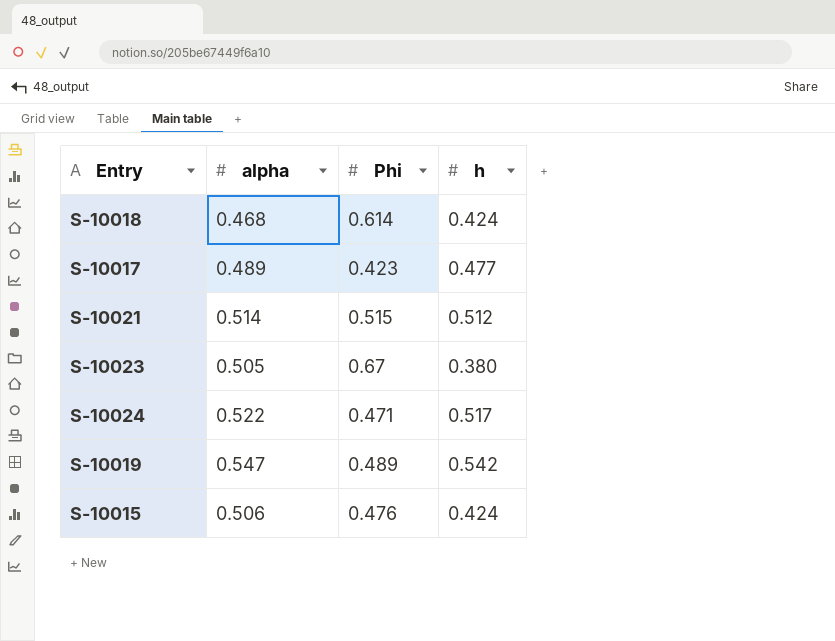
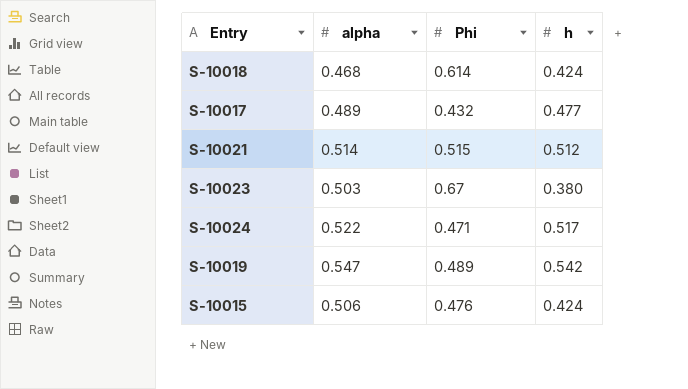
S-10017 | Phi: 0.423 -> 0.432
S-10023 | alpha: 0.505 -> 0.503

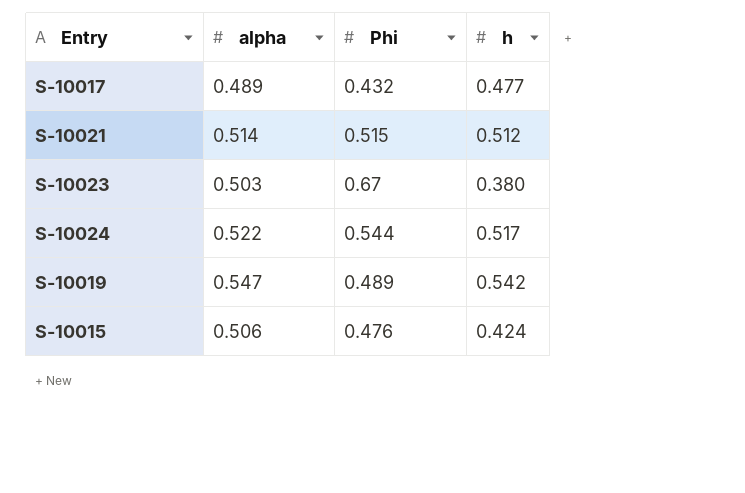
row S-10018: 0.468 | 0.614 | 0.424 -> none
S-10024 | Phi: 0.471 -> 0.544

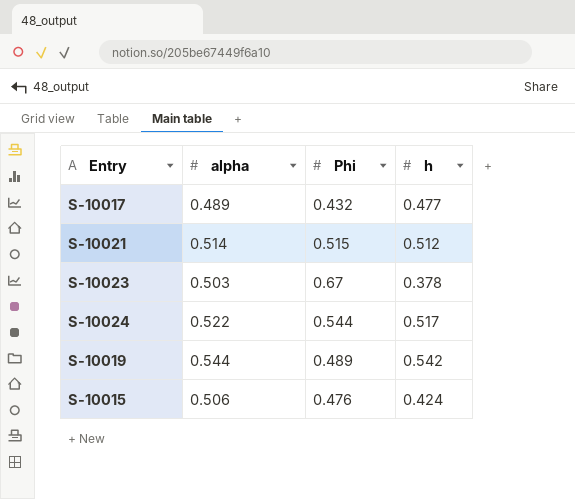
S-10023 | h: 0.380 -> 0.378
S-10019 | alpha: 0.547 -> 0.544

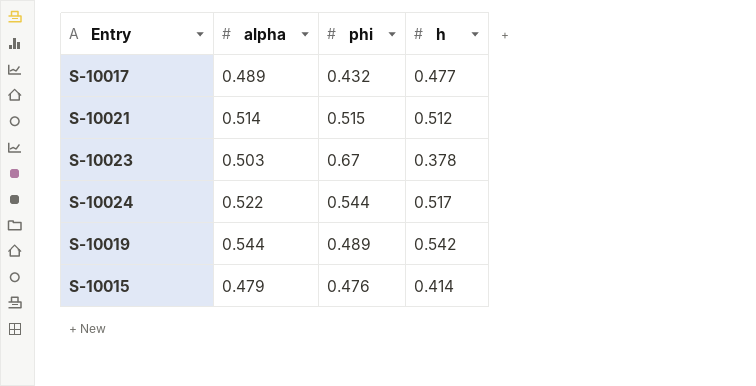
column name: Phi -> phi
S-10015 | alpha: 0.506 -> 0.479
S-10015 | h: 0.424 -> 0.414

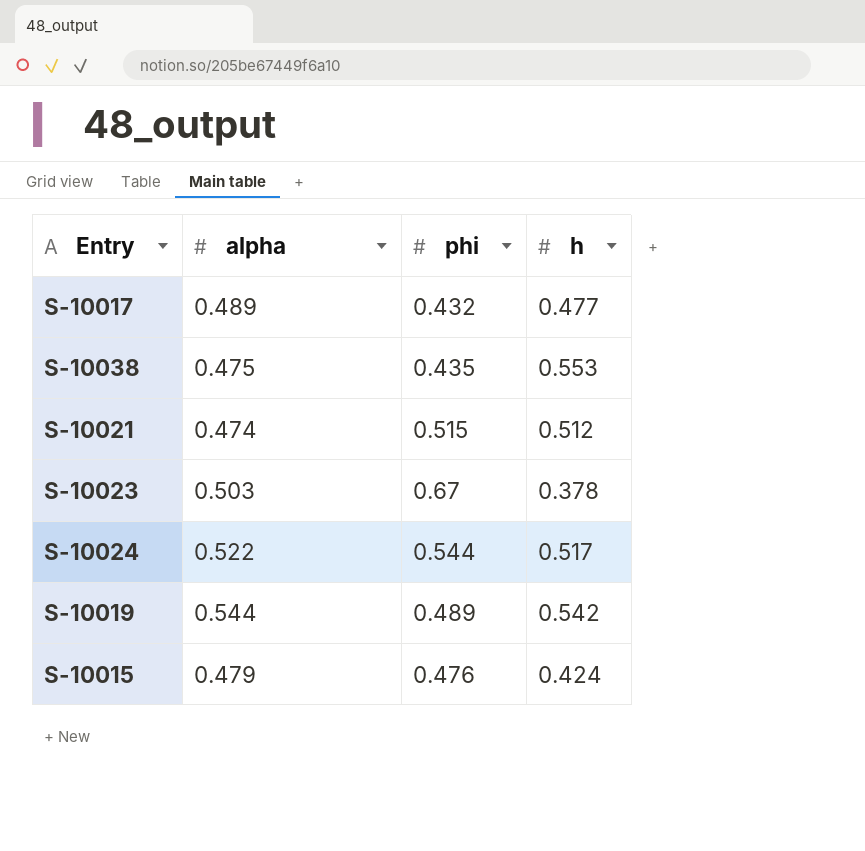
row S-10038: none -> 0.475 | 0.435 | 0.553
S-10021 | alpha: 0.514 -> 0.474
S-10015 | h: 0.414 -> 0.424

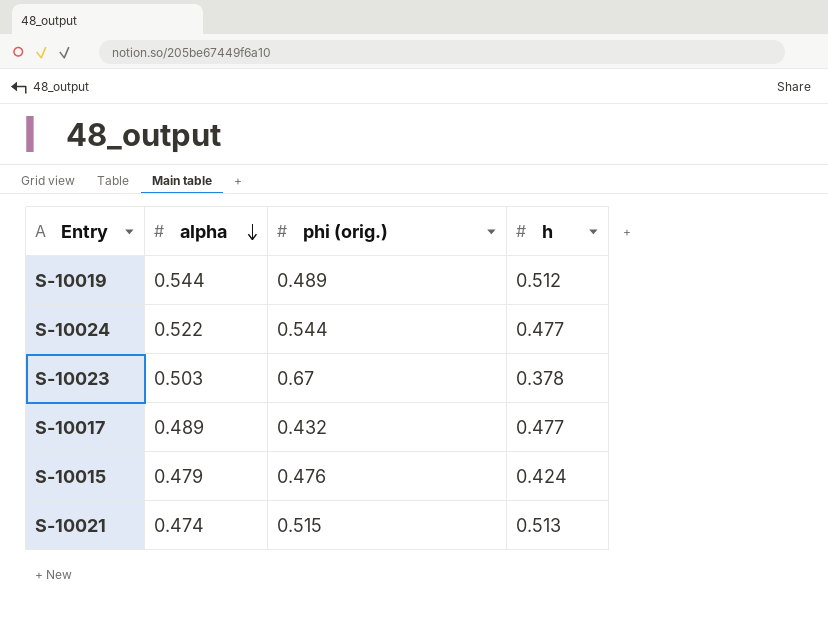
row order: none -> alpha descending
column name: phi -> phi (orig.)
row S-10038: 0.475 | 0.435 | 0.553 -> none
S-10019 | h: 0.542 -> 0.512
S-10024 | h: 0.517 -> 0.477
S-10021 | h: 0.512 -> 0.513

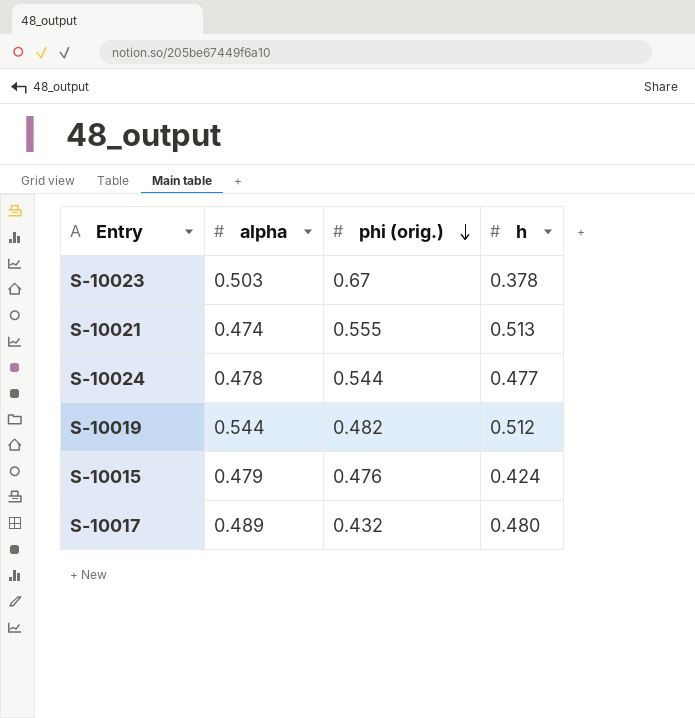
row order: alpha descending -> phi (orig.) descending
S-10021 | phi (orig.): 0.515 -> 0.555
S-10024 | alpha: 0.522 -> 0.478
S-10019 | phi (orig.): 0.489 -> 0.482
S-10017 | h: 0.477 -> 0.480

